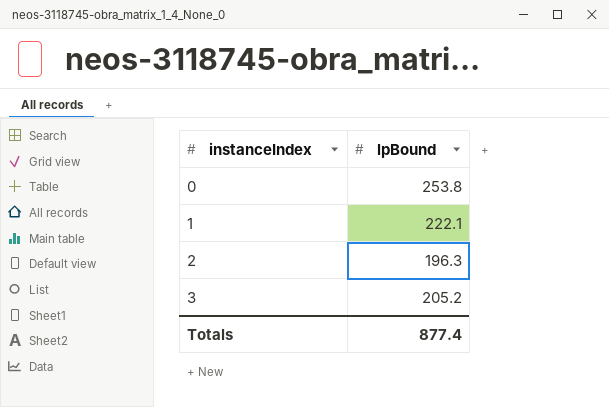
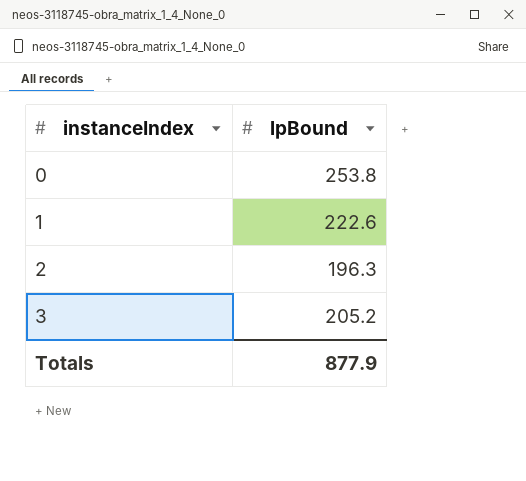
1 | lpBound: 222.1 -> 222.6
Totals | lpBound: 877.4 -> 877.9

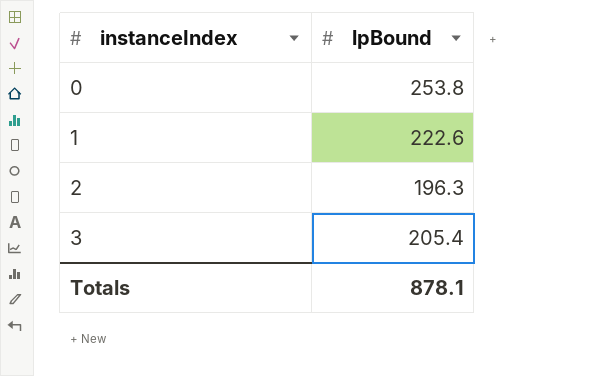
3 | lpBound: 205.2 -> 205.4
Totals | lpBound: 877.9 -> 878.1

